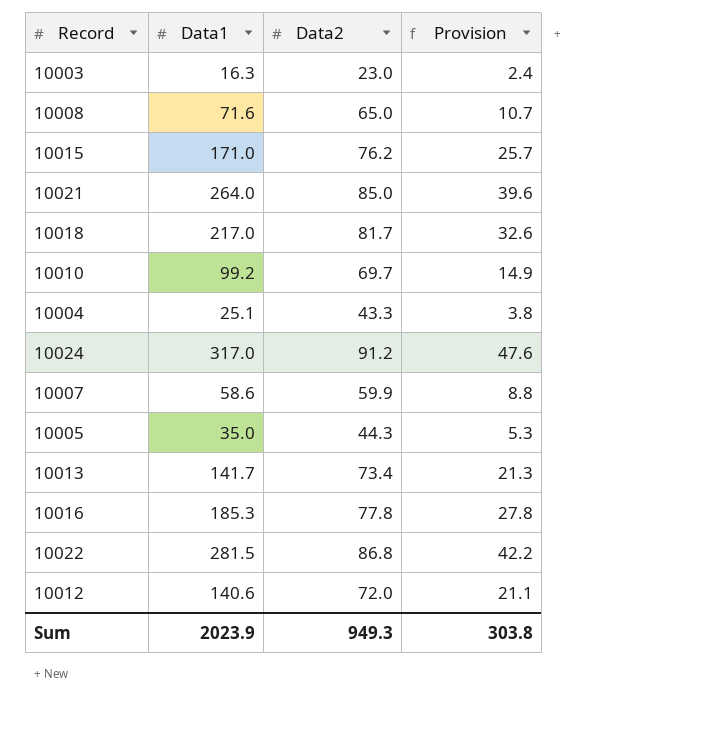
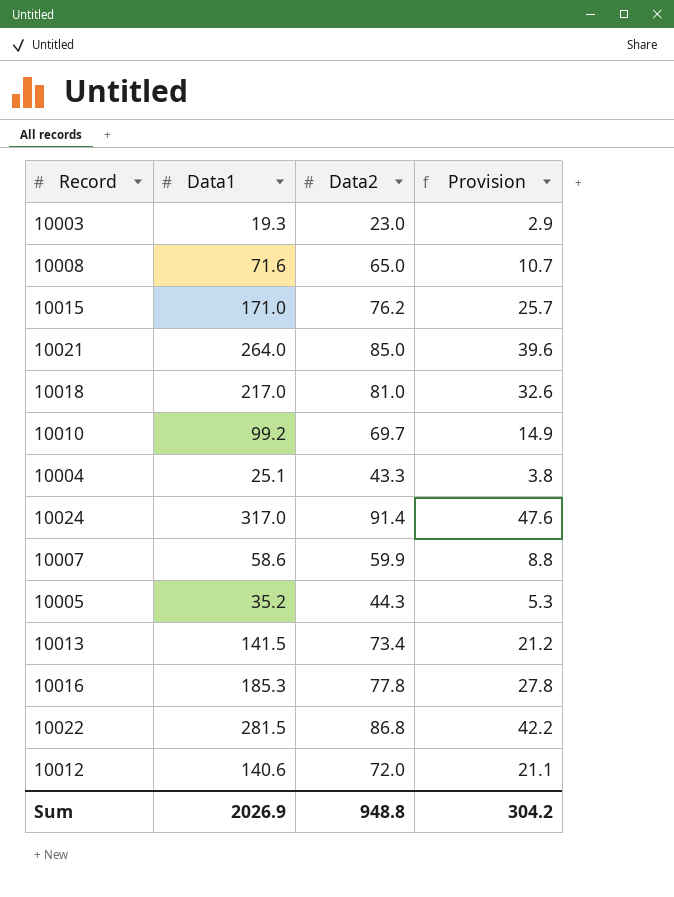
10003 | Data1: 16.3 -> 19.3
10003 | Provision: 2.4 -> 2.9
10018 | Data2: 81.7 -> 81.0
10024 | Data2: 91.2 -> 91.4
10005 | Data1: 35.0 -> 35.2
10013 | Data1: 141.7 -> 141.5
10013 | Provision: 21.3 -> 21.2
Sum | Data1: 2023.9 -> 2026.9
Sum | Data2: 949.3 -> 948.8
Sum | Provision: 303.8 -> 304.2

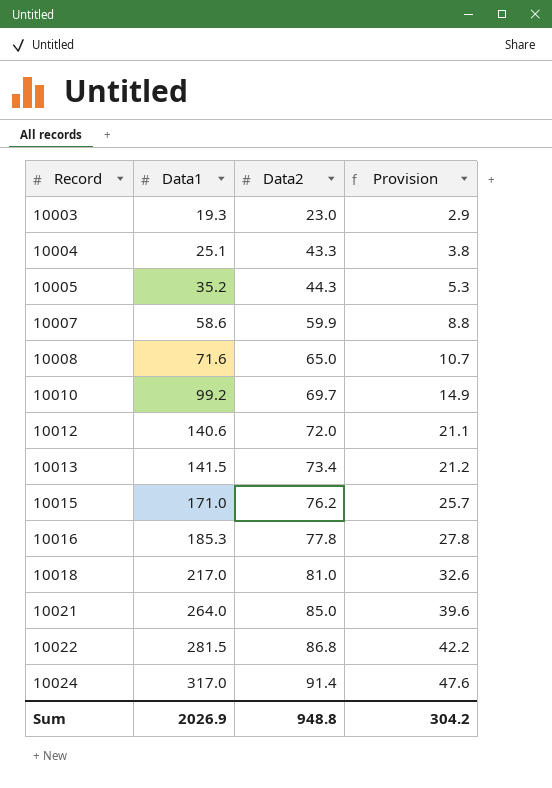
row order: none -> Record ascending

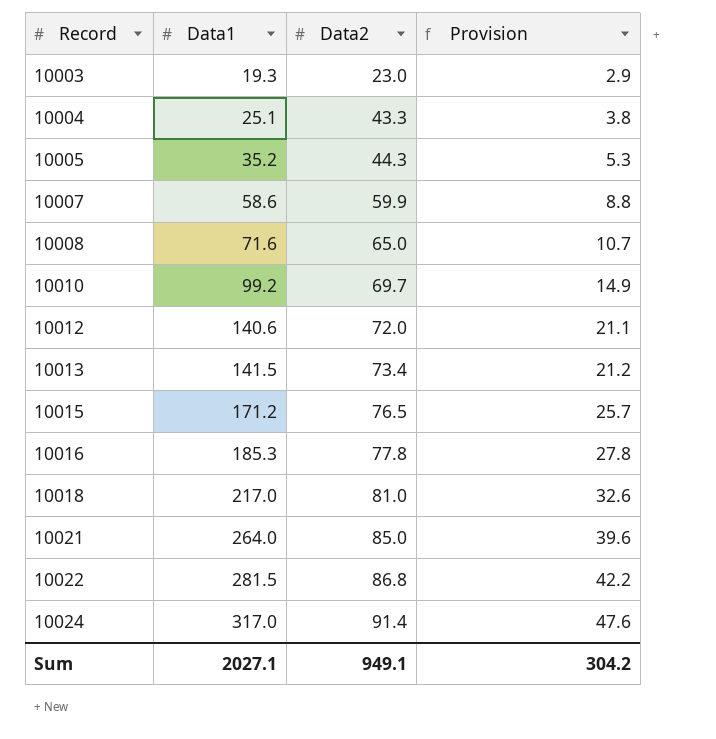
10015 | Data1: 171.0 -> 171.2
10015 | Data2: 76.2 -> 76.5
Sum | Data1: 2026.9 -> 2027.1
Sum | Data2: 948.8 -> 949.1

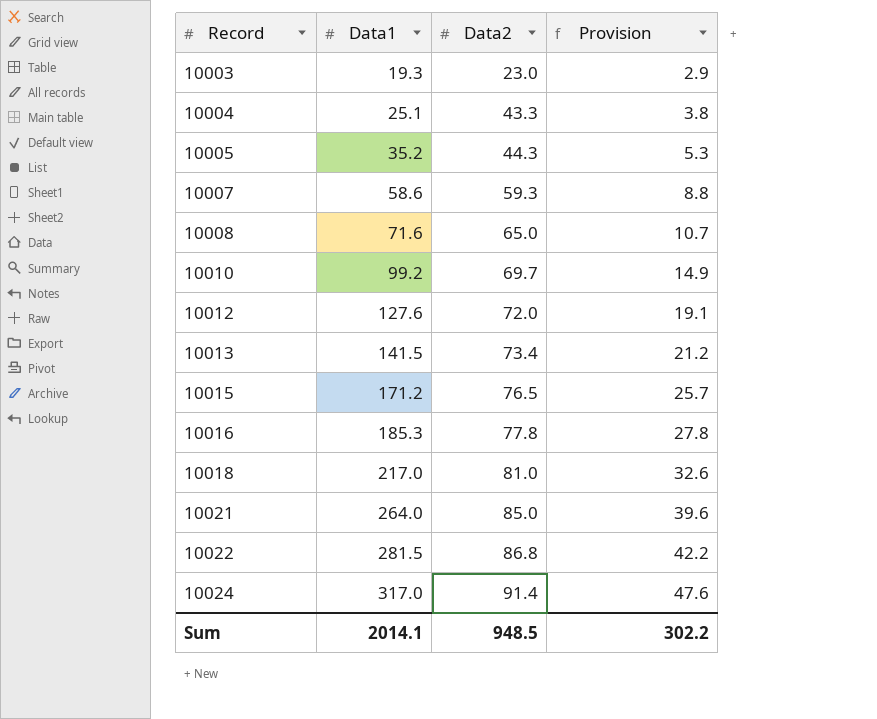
10007 | Data2: 59.9 -> 59.3
10012 | Data1: 140.6 -> 127.6
10012 | Provision: 21.1 -> 19.1
Sum | Data1: 2027.1 -> 2014.1
Sum | Data2: 949.1 -> 948.5
Sum | Provision: 304.2 -> 302.2

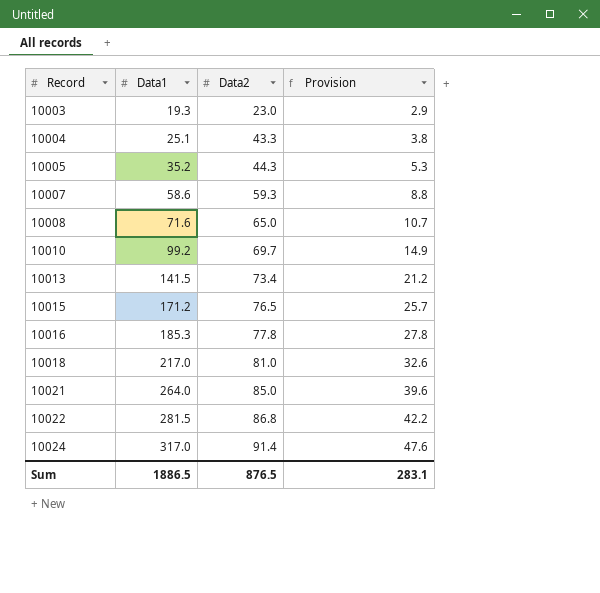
row 10012: 127.6 | 72.0 | 19.1 -> none
Sum | Data1: 2014.1 -> 1886.5
Sum | Data2: 948.5 -> 876.5
Sum | Provision: 302.2 -> 283.1

